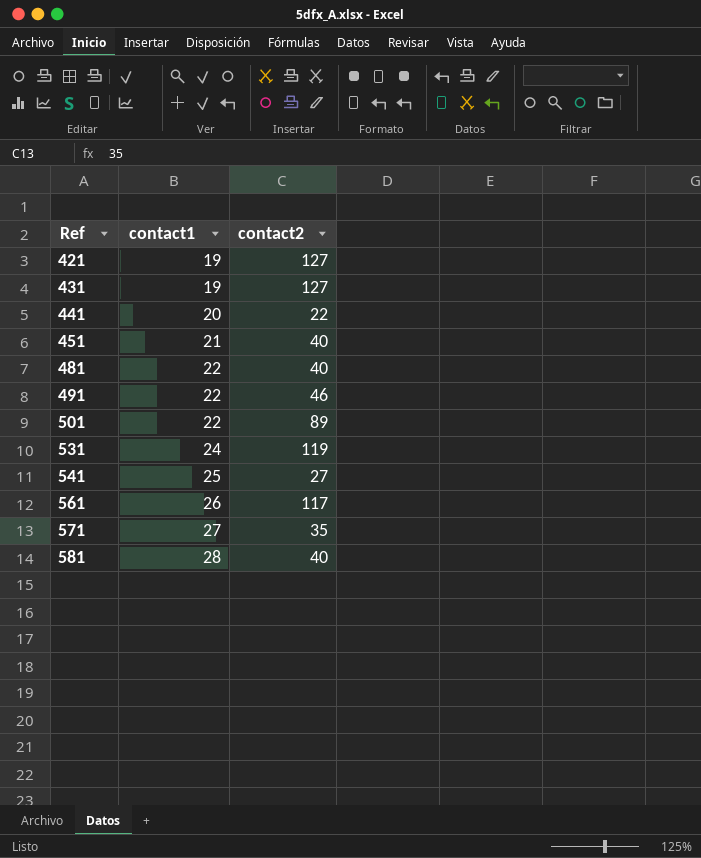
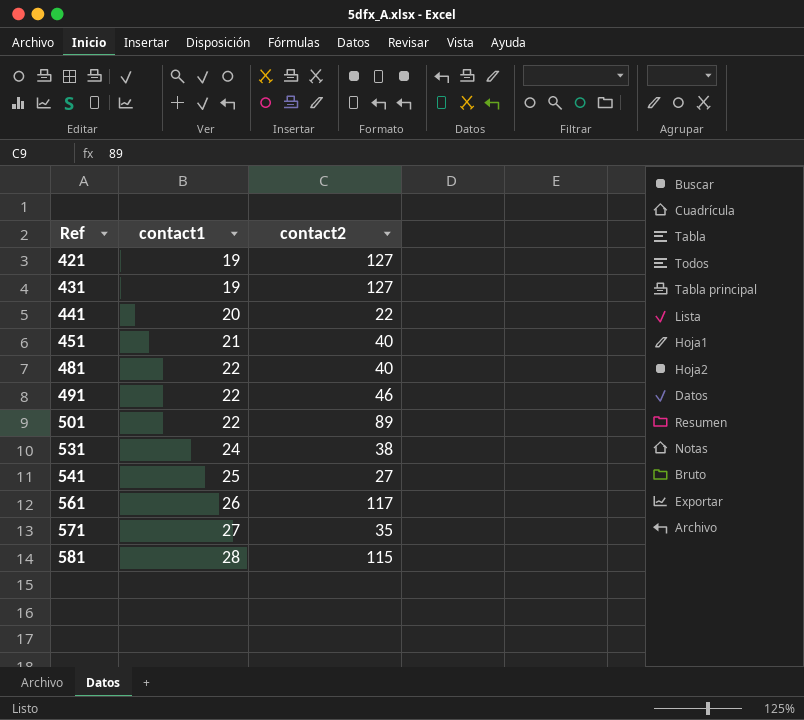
531 | contact2: 119 -> 38
581 | contact2: 40 -> 115

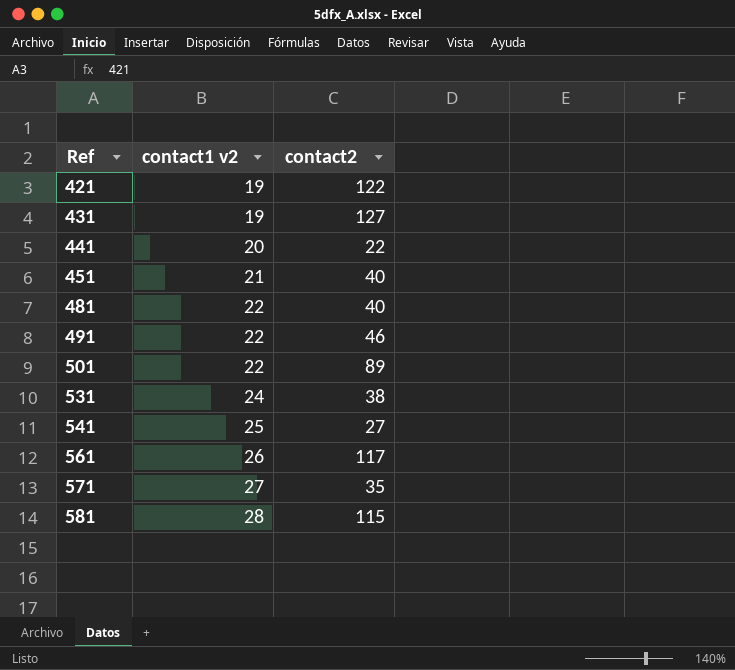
column name: contact1 -> contact1 v2
421 | contact2: 127 -> 122

